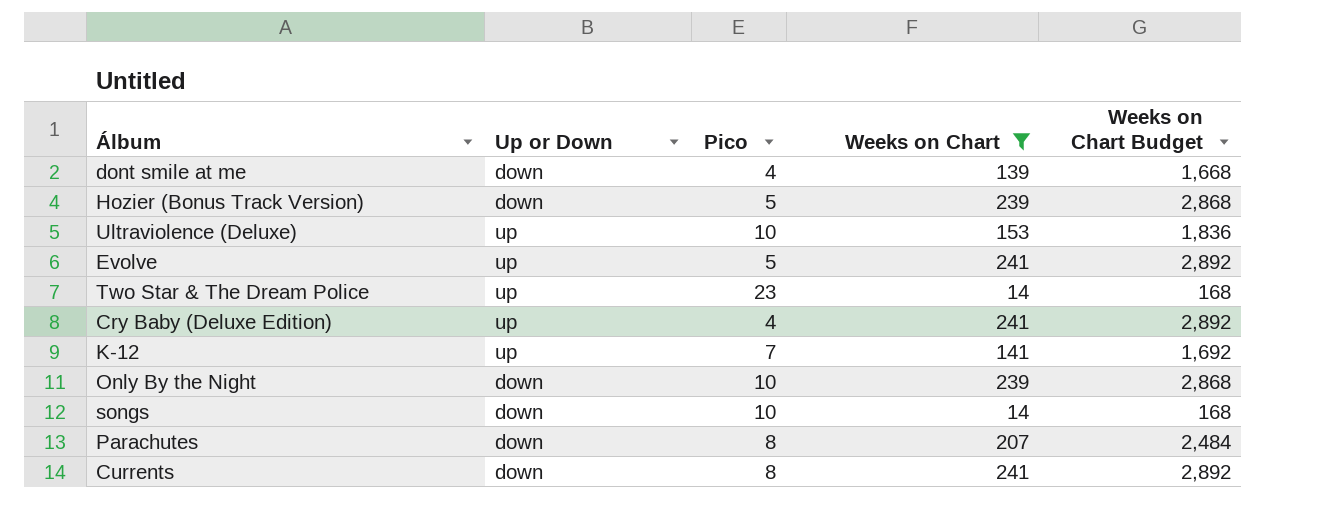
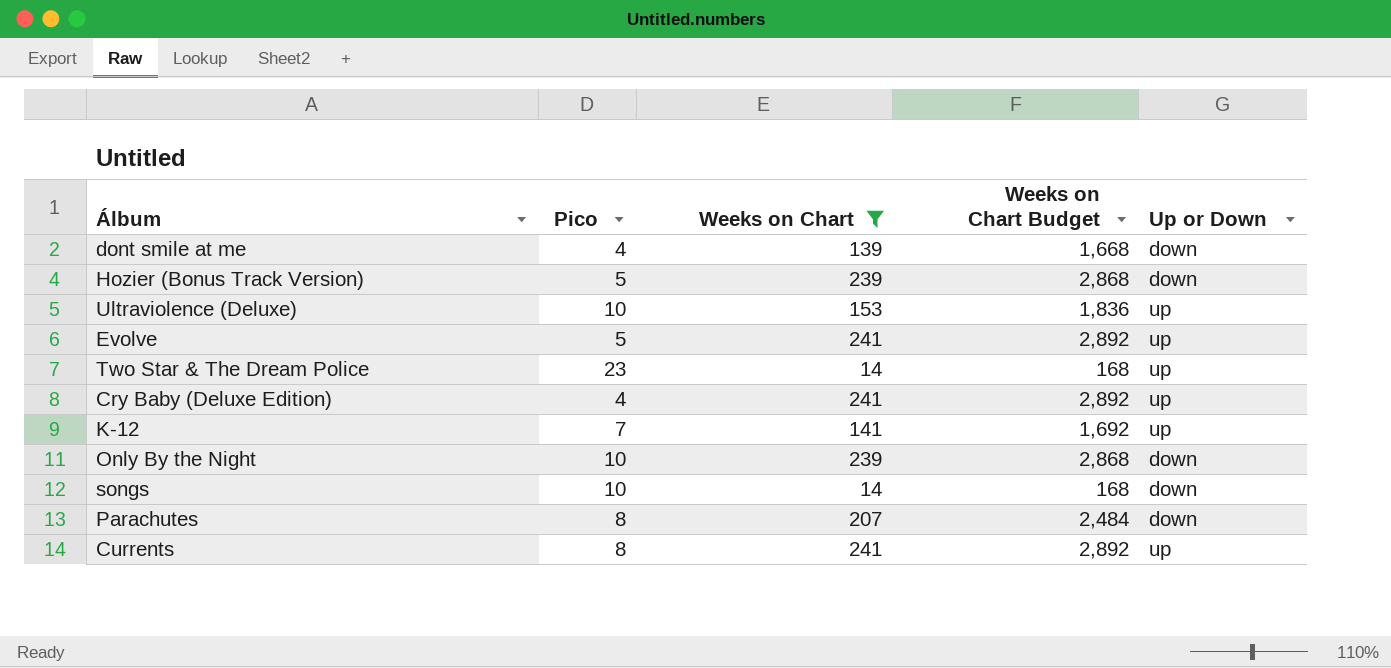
column Up or Down | position: 2 -> 5
Currents | Up or Down: down -> up

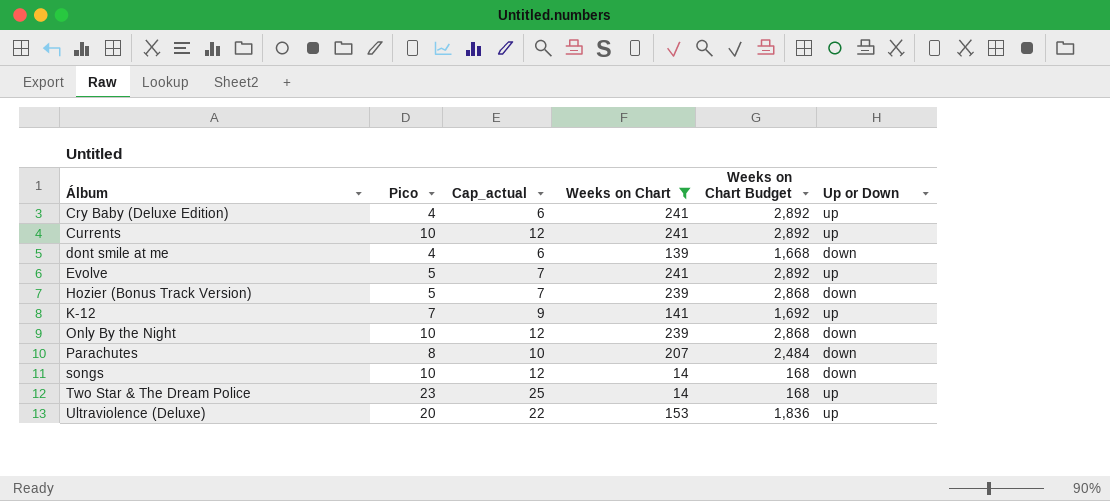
row order: none -> Álbum ascending
column Cap_actual | formula: none -> [Pico] + 2
Currents | Pico: 8 -> 10
Ultraviolence (Deluxe) | Pico: 10 -> 20

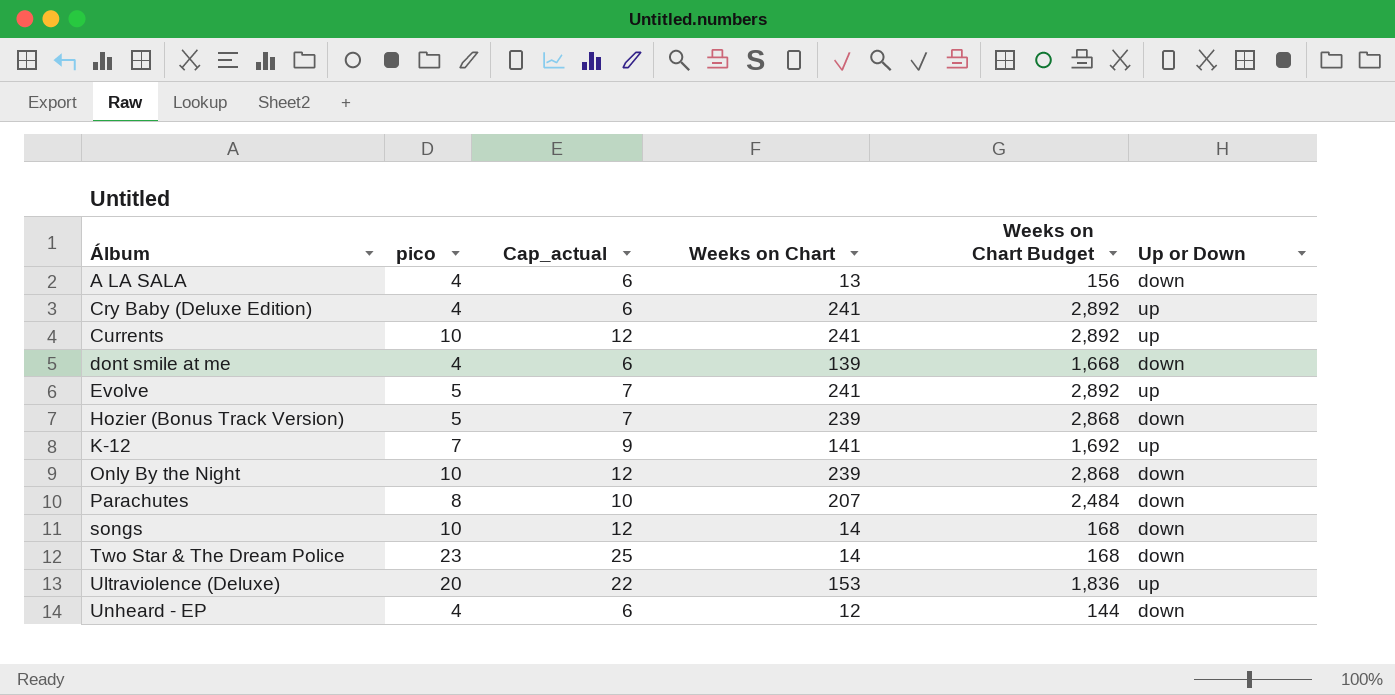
filter: Weeks on Chart >= 14 -> none
column name: Pico -> pico
Two Star & The Dream Police | Up or Down: up -> down

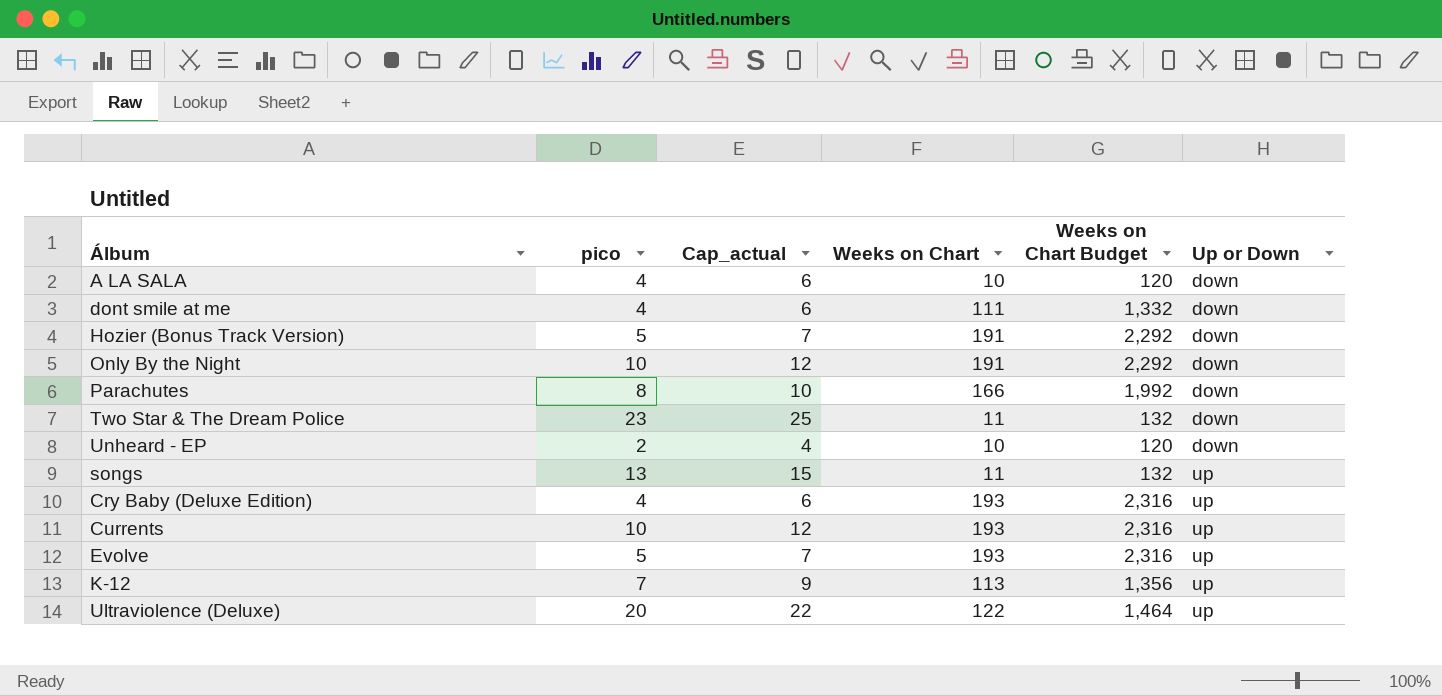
row order: Álbum ascending -> Up or Down ascending
A LA SALA | Weeks on Chart: 13 -> 10
A LA SALA | Weeks on Chart Budget: 156 -> 120
dont smile at me | Weeks on Chart: 139 -> 111
dont smile at me | Weeks on Chart Budget: 1,668 -> 1,332
Hozier (Bonus Track Version) | Weeks on Chart: 239 -> 191
Hozier (Bonus Track Version) | Weeks on Chart Budget: 2,868 -> 2,292
Only By the Night | Weeks on Chart: 239 -> 191
Only By the Night | Weeks on Chart Budget: 2,868 -> 2,292
Parachutes | Weeks on Chart: 207 -> 166
Parachutes | Weeks on Chart Budget: 2,484 -> 1,992
Two Star & The Dream Police | Weeks on Chart: 14 -> 11
Two Star & The Dream Police | Weeks on Chart Budget: 168 -> 132
Unheard - EP | pico: 4 -> 2
Unheard - EP | Cap_actual: 6 -> 4
Unheard - EP | Weeks on Chart: 12 -> 10
Unheard - EP | Weeks on Chart Budget: 144 -> 120
songs | pico: 10 -> 13
songs | Cap_actual: 12 -> 15
songs | Weeks on Chart: 14 -> 11
songs | Weeks on Chart Budget: 168 -> 132
songs | Up or Down: down -> up
Cry Baby (Deluxe Edition) | Weeks on Chart: 241 -> 193
Cry Baby (Deluxe Edition) | Weeks on Chart Budget: 2,892 -> 2,316
Currents | Weeks on Chart: 241 -> 193
Currents | Weeks on Chart Budget: 2,892 -> 2,316
Evolve | Weeks on Chart: 241 -> 193
Evolve | Weeks on Chart Budget: 2,892 -> 2,316
K-12 | Weeks on Chart: 141 -> 113
K-12 | Weeks on Chart Budget: 1,692 -> 1,356
Ultraviolence (Deluxe) | Weeks on Chart: 153 -> 122
Ultraviolence (Deluxe) | Weeks on Chart Budget: 1,836 -> 1,464

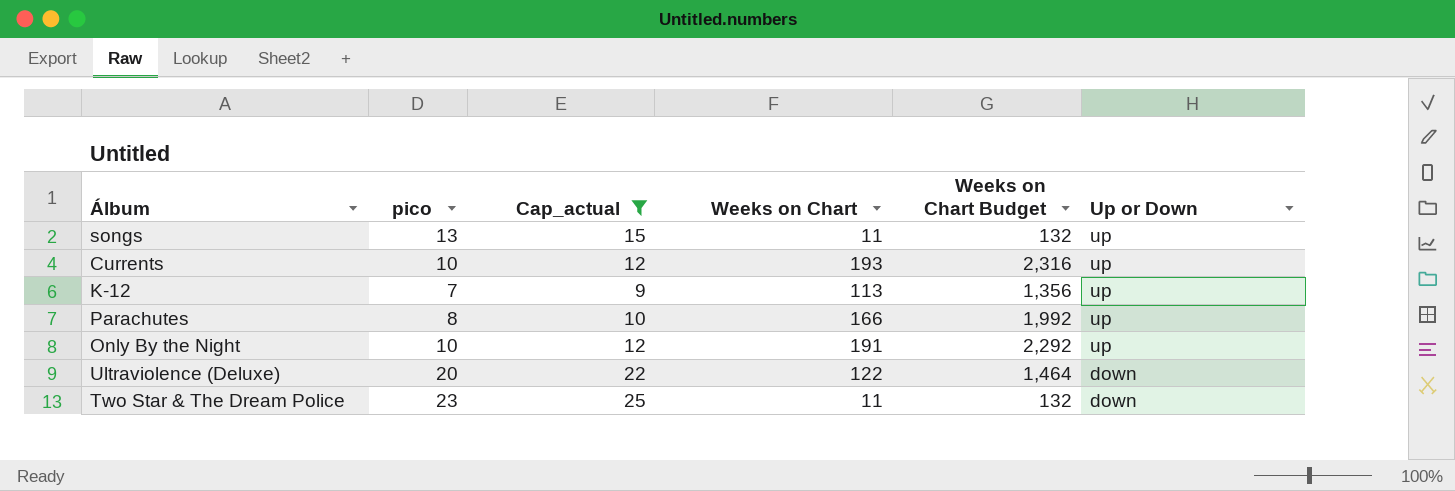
filter: none -> Cap_actual >= 9
row order: Up or Down ascending -> Up or Down descending
Parachutes | Up or Down: down -> up
Only By the Night | Up or Down: down -> up
Ultraviolence (Deluxe) | Up or Down: up -> down

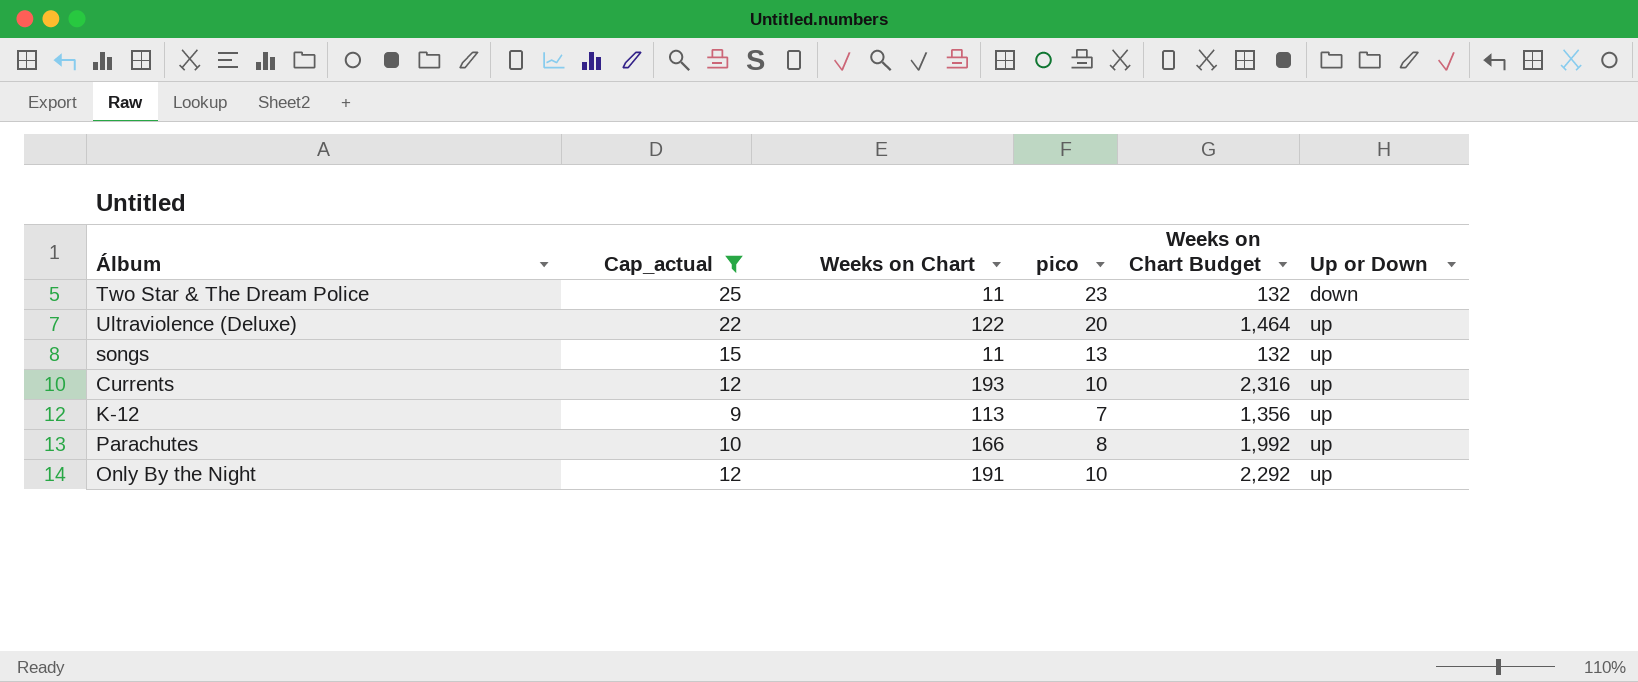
row order: Up or Down descending -> Up or Down ascending
column pico | position: 2 -> 4
Ultraviolence (Deluxe) | Up or Down: down -> up

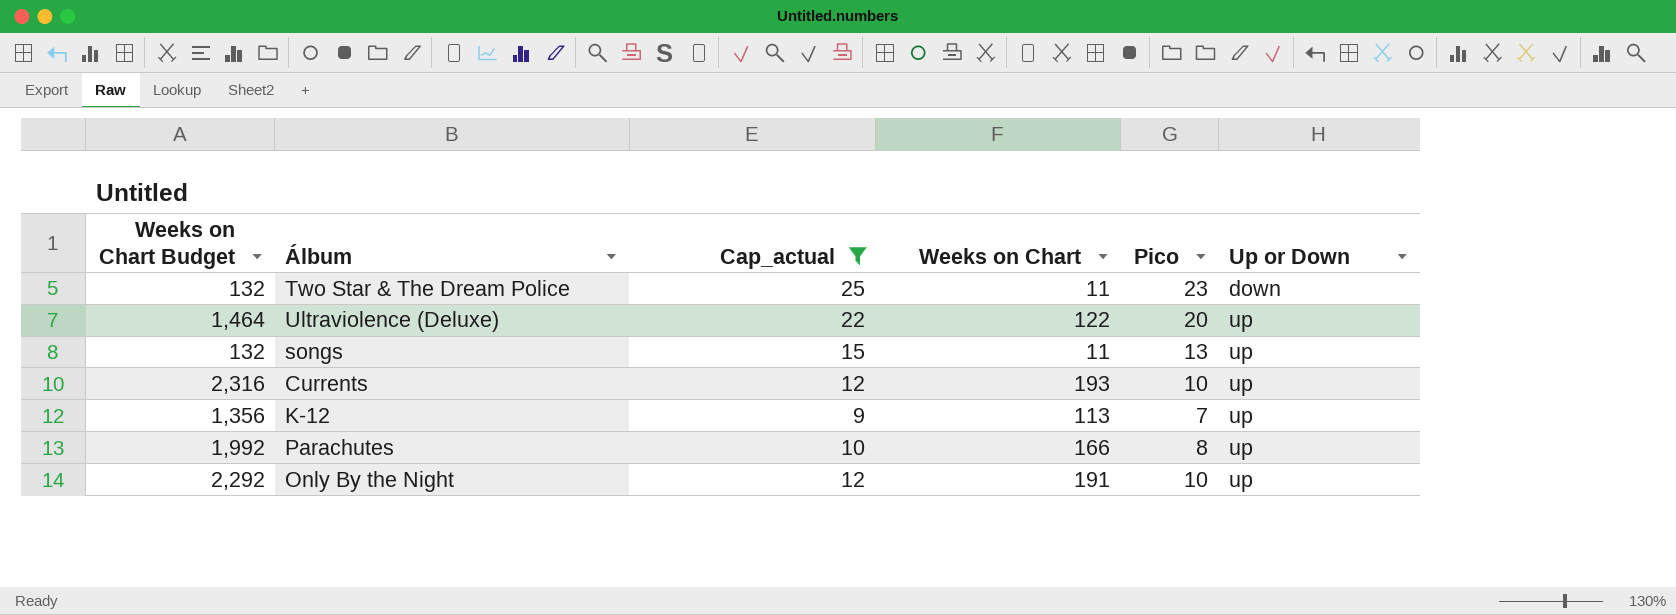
column Weeks on Chart Budget | position: 5 -> 1
column name: pico -> Pico

